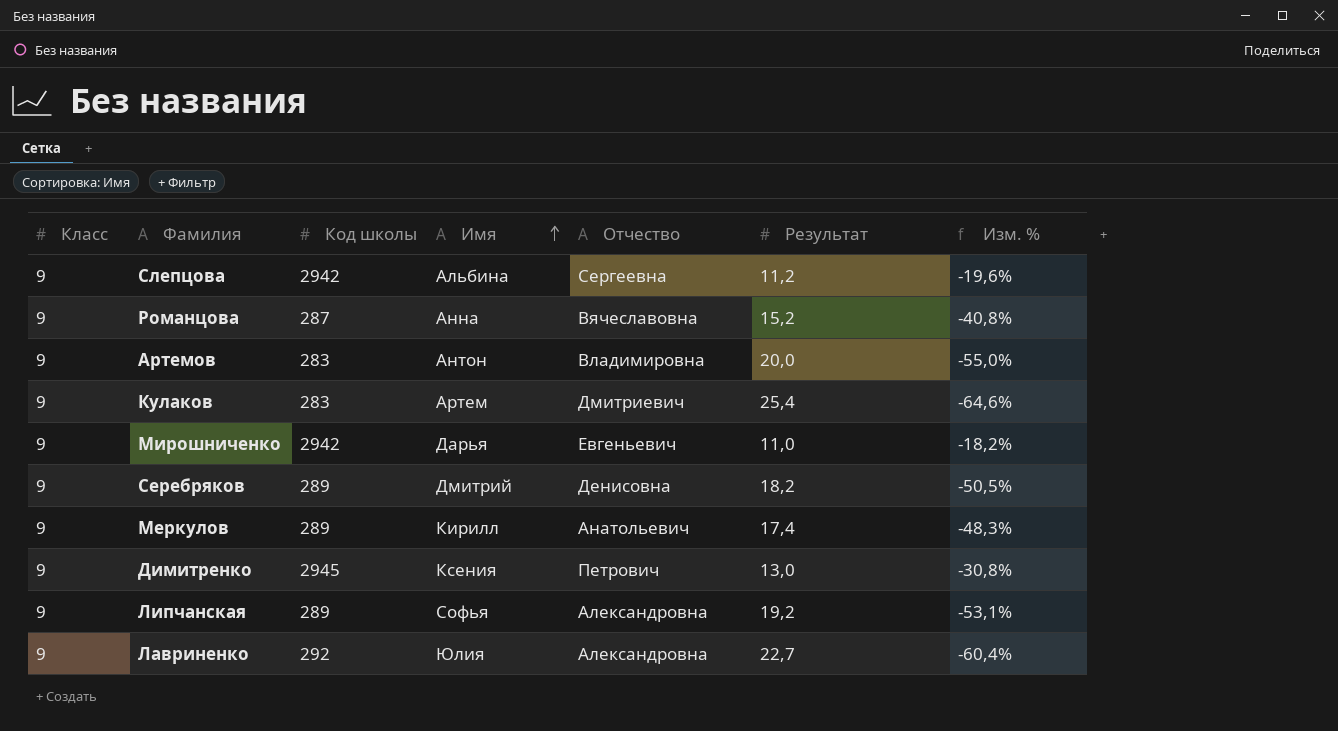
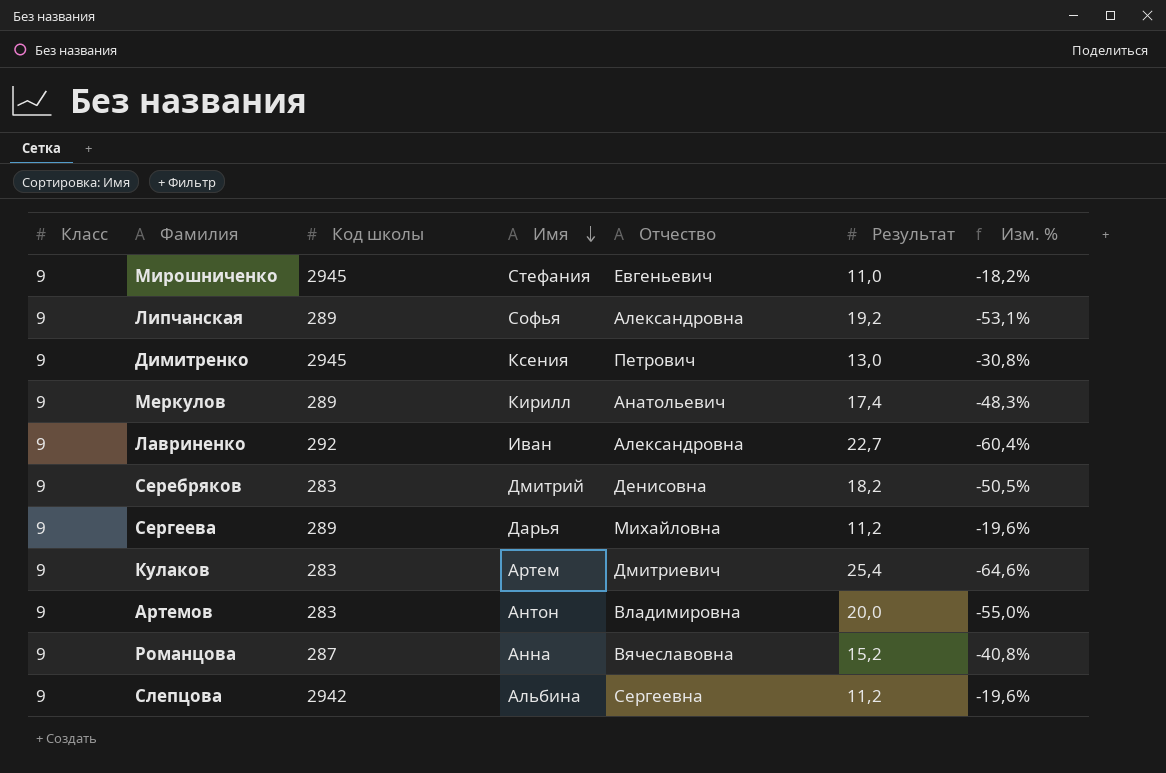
row order: Имя ascending -> Имя descending
Мирошниченко | Код школы: 2942 -> 2945
Мирошниченко | Имя: Дарья -> Стефания
Лавриненко | Имя: Юлия -> Иван
Серебряков | Код школы: 289 -> 283
row Сергеева: none -> 9 | 289 | Дарья | Михайловна | 11,2 | -19,6%

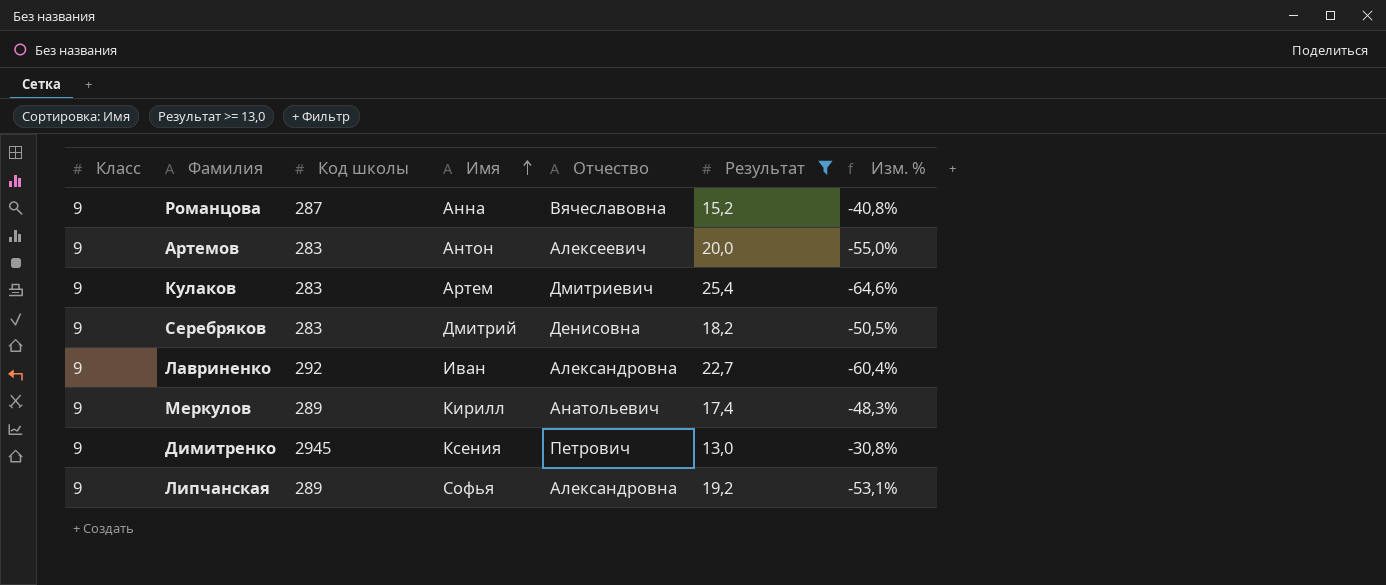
filter: none -> Результат >= 13,0
row order: Имя descending -> Имя ascending
Артемов | Отчество: Владимировна -> Алексеевич

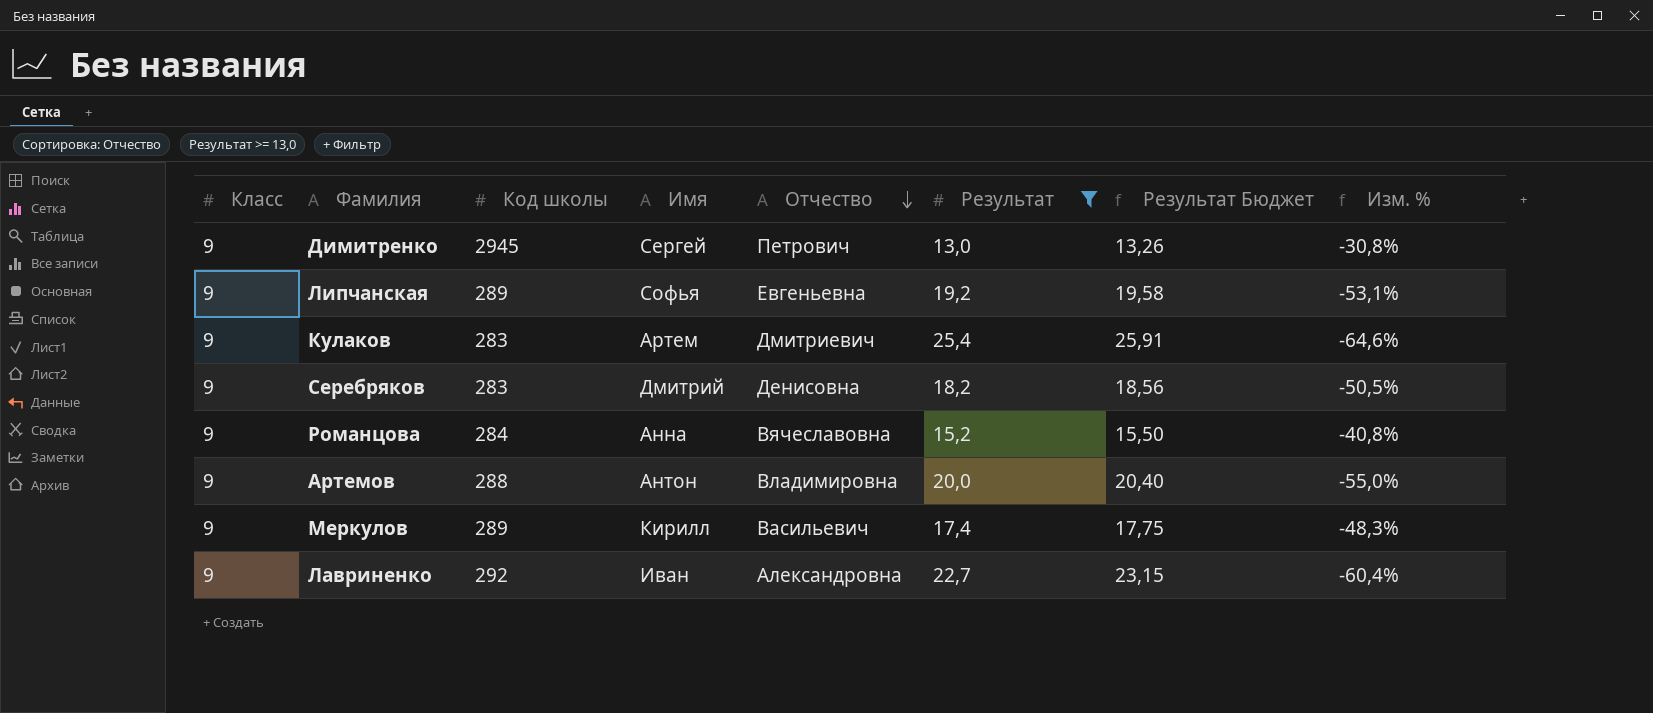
row order: Имя ascending -> Отчество descending
column Результат Бюджет | formula: none -> [Результат] * 1,02
Димитренко | Имя: Ксения -> Сергей
Липчанская | Отчество: Александровна -> Евгеньевна
Романцова | Код школы: 287 -> 284
Артемов | Код школы: 283 -> 288
Артемов | Отчество: Алексеевич -> Владимировна
Меркулов | Отчество: Анатольевич -> Васильевич

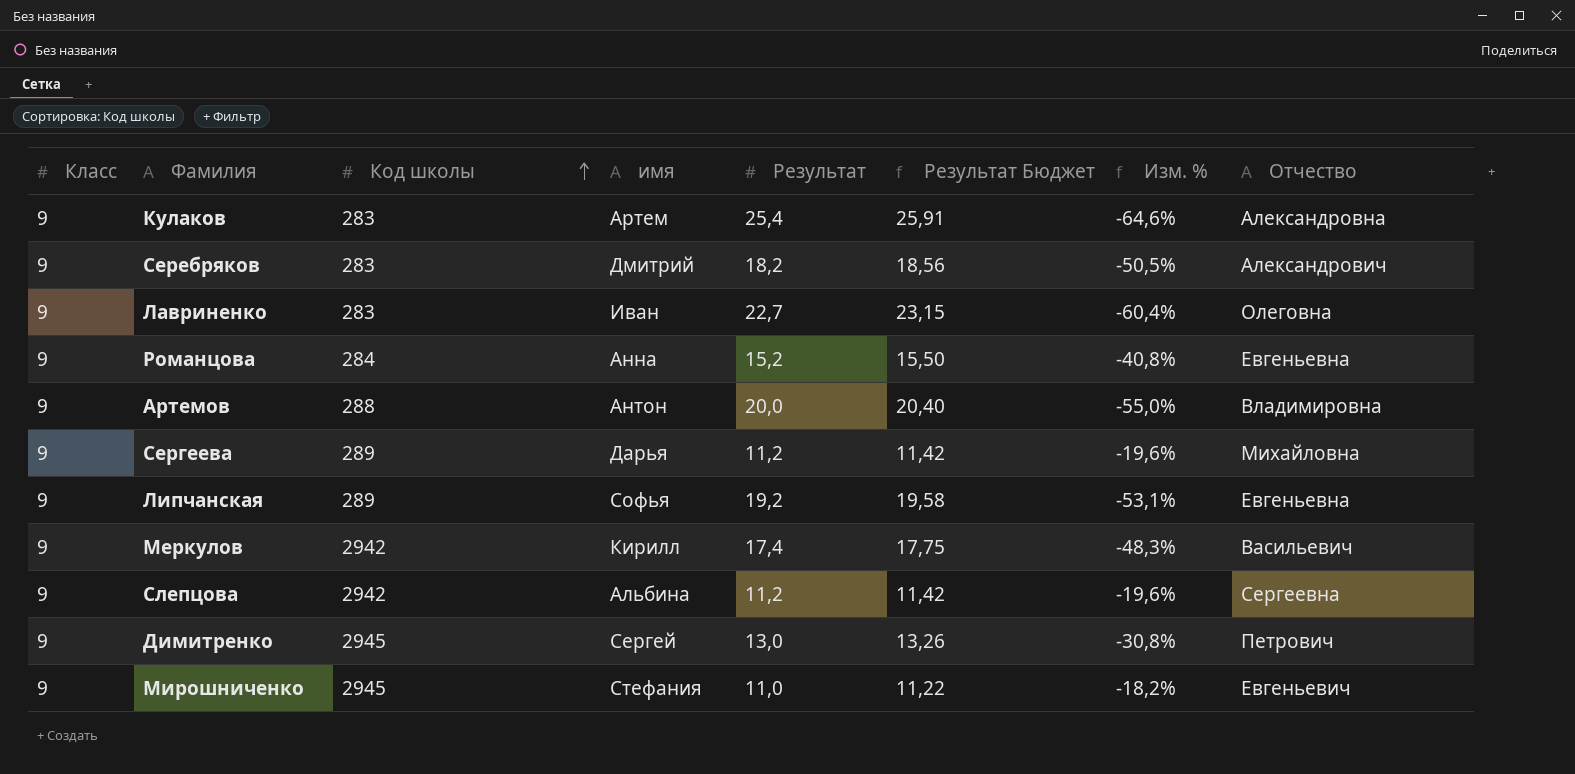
filter: Результат >= 13,0 -> none
row order: Отчество descending -> Код школы ascending
column name: Имя -> имя
column Отчество | position: 5 -> 8
Кулаков | Отчество: Дмитриевич -> Александровна
Серебряков | Отчество: Денисовна -> Александрович
Лавриненко | Код школы: 292 -> 283
Лавриненко | Отчество: Александровна -> Олеговна
Романцова | Отчество: Вячеславовна -> Евгеньевна
Меркулов | Код школы: 289 -> 2942

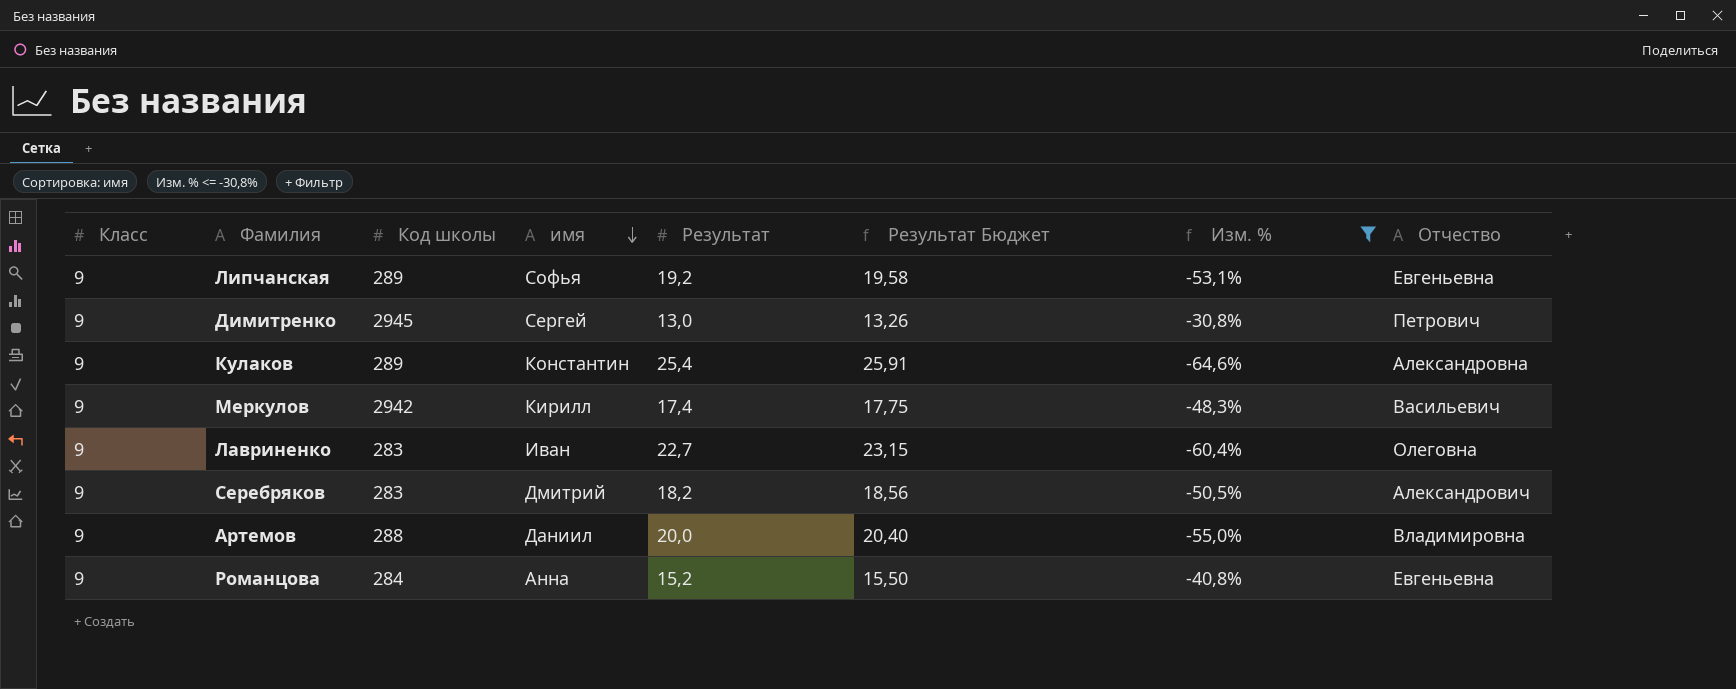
filter: none -> Изм. % <= -30,8%
row order: Код школы ascending -> имя descending
Кулаков | Код школы: 283 -> 289
Кулаков | имя: Артем -> Константин
Артемов | имя: Антон -> Даниил

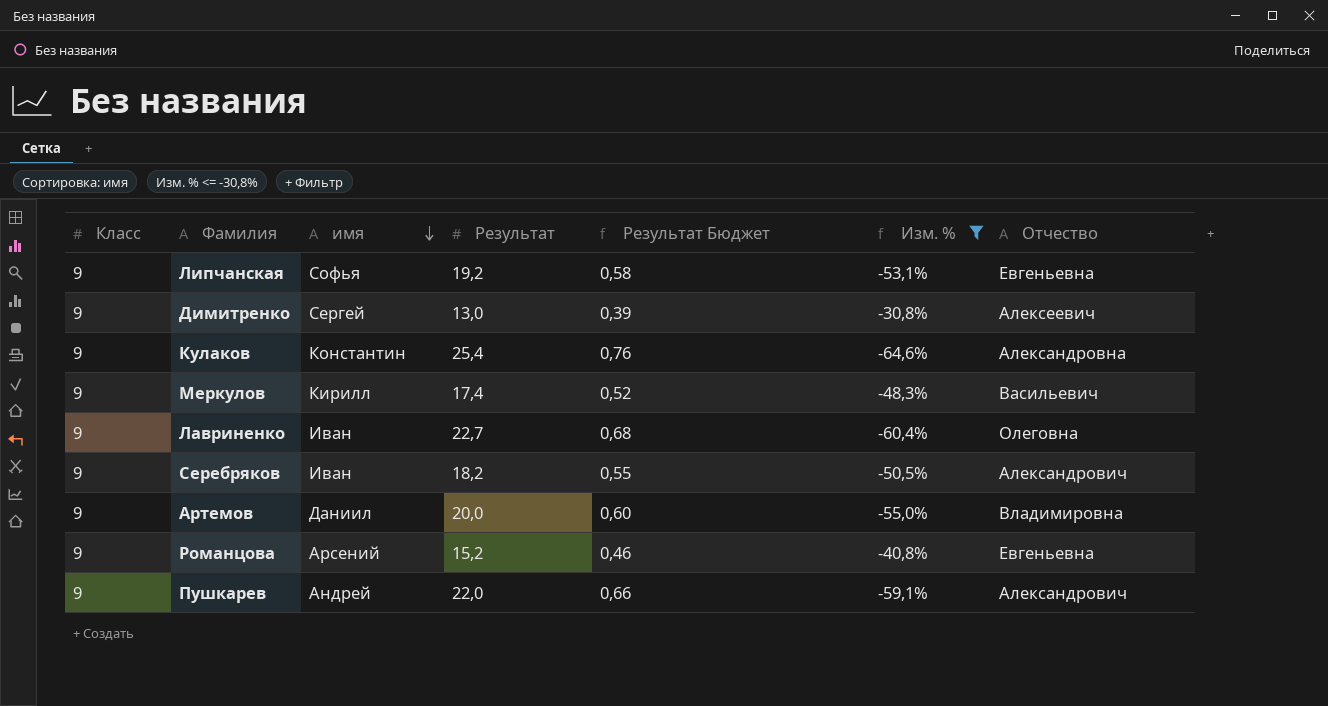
column Код школы | position: 3 -> none
column Результат Бюджет | formula: [Результат] * 1,02 -> [Результат] * 0,03
Димитренко | Отчество: Петрович -> Алексеевич
Серебряков | имя: Дмитрий -> Иван
Романцова | имя: Анна -> Арсений
row Пушкарев: none -> 9 | Андрей | 22,0 | 0,66 | -59,1% | Александрович

